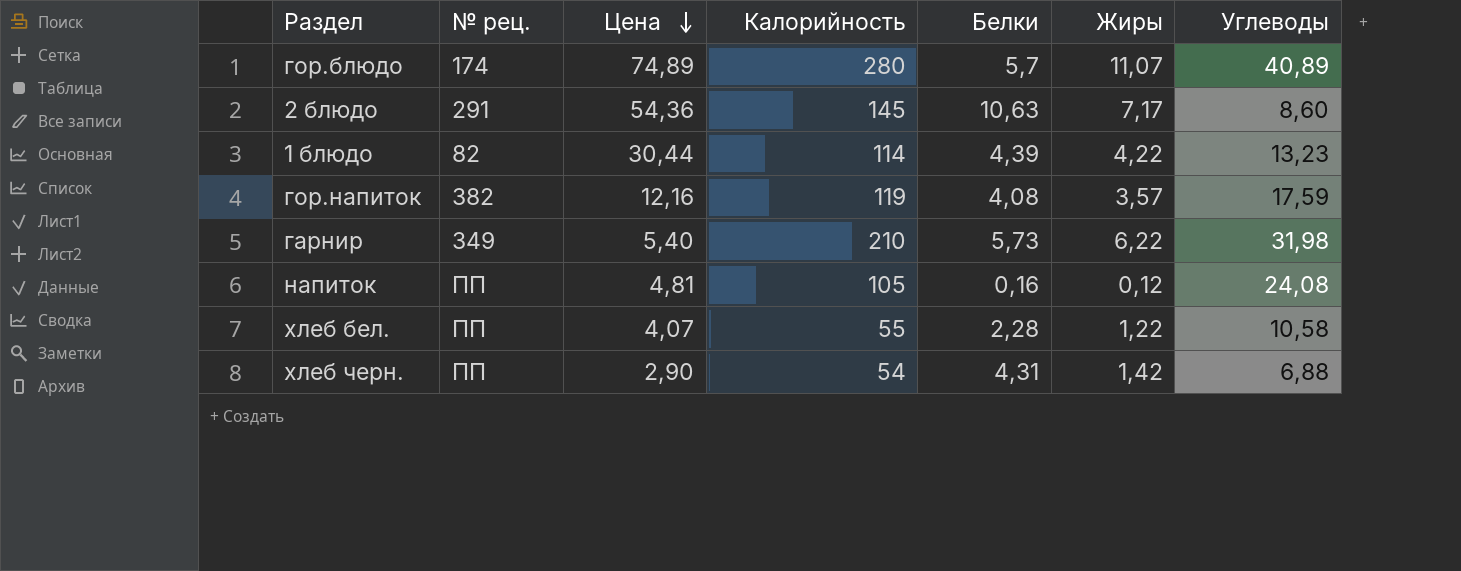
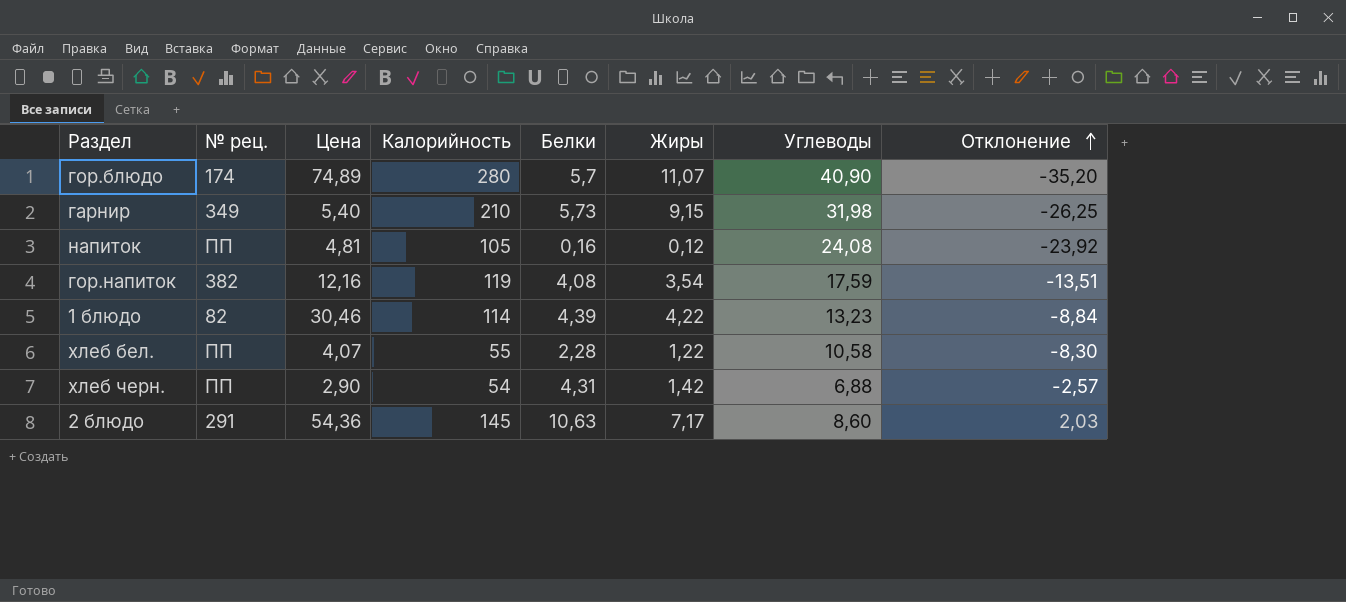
row order: Цена descending -> Отклонение ascending
column Отклонение | formula: none -> [Белки] - [Углеводы]
гор.блюдо | Углеводы: 40,89 -> 40,90
гарнир | Жиры: 6,22 -> 9,15
гор.напиток | Жиры: 3,57 -> 3,54
1 блюдо | Цена: 30,44 -> 30,46

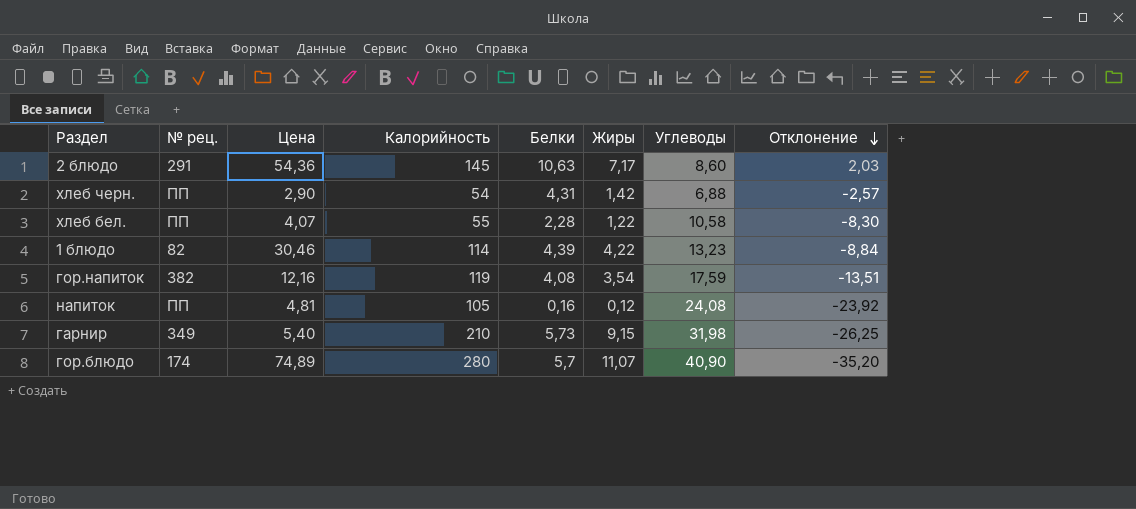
row order: Отклонение ascending -> Отклонение descending

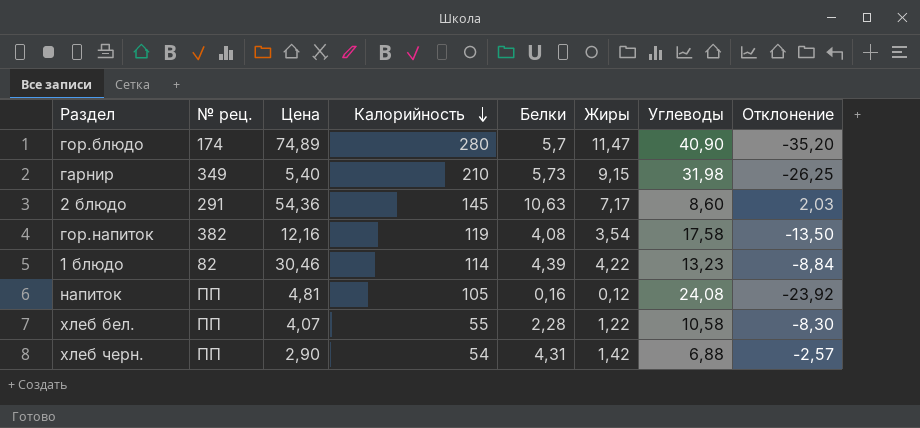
row order: Отклонение descending -> Калорийность descending
гор.блюдо | Жиры: 11,07 -> 11,47
гор.напиток | Углеводы: 17,59 -> 17,58
гор.напиток | Отклонение: -13,51 -> -13,50

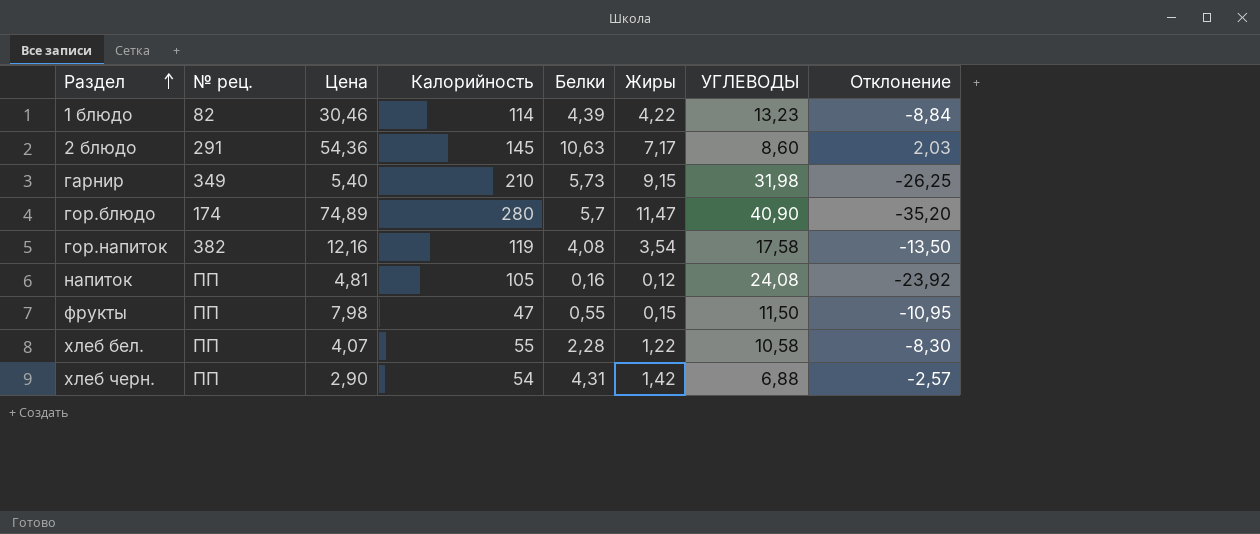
row order: Калорийность descending -> Раздел ascending
column name: Углеводы -> УГЛЕВОДЫ
row фрукты: none -> ПП | 7,98 | 47 | 0,55 | 0,15 | 11,50 | -10,95

